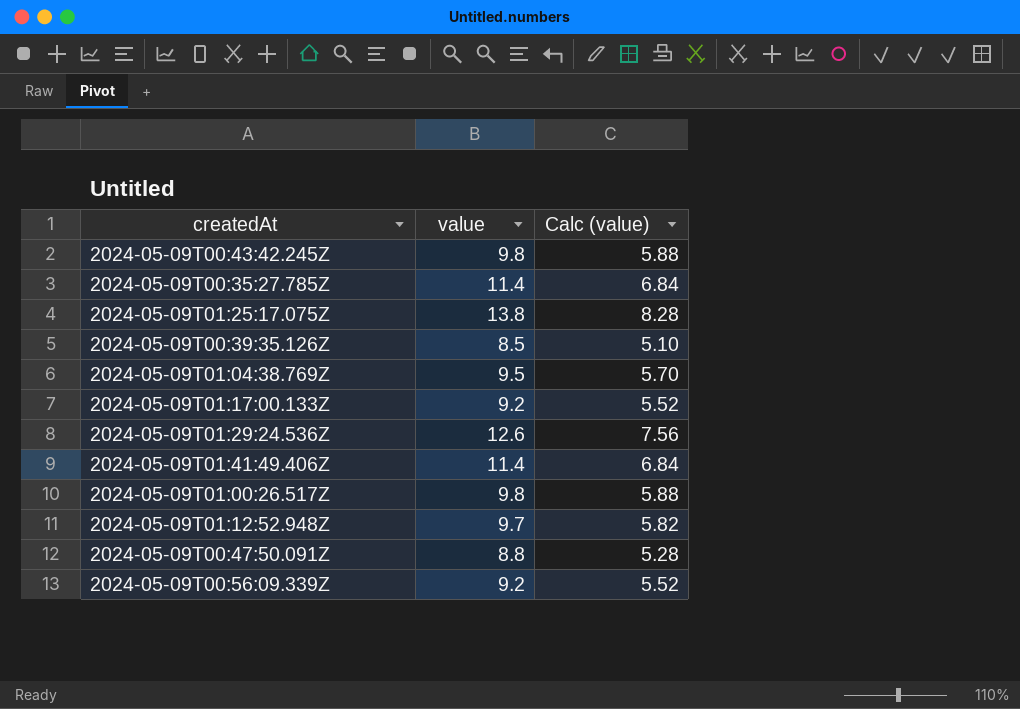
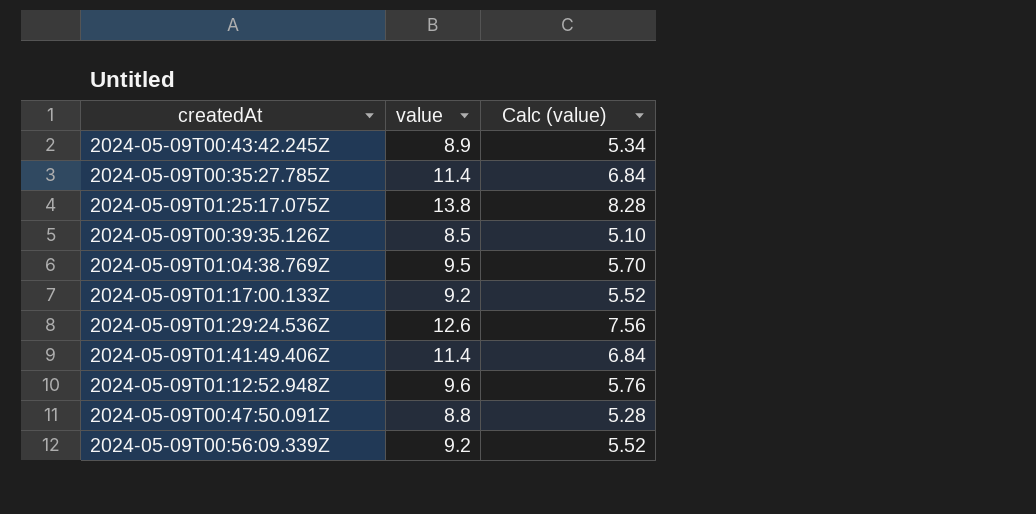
row 2024-05-09T01:00:26.517Z: 9.8 | 5.88 -> none
2024-05-09T00:43:42.245Z | value: 9.8 -> 8.9
2024-05-09T00:43:42.245Z | Calc (value): 5.88 -> 5.34
2024-05-09T01:12:52.948Z | value: 9.7 -> 9.6
2024-05-09T01:12:52.948Z | Calc (value): 5.82 -> 5.76

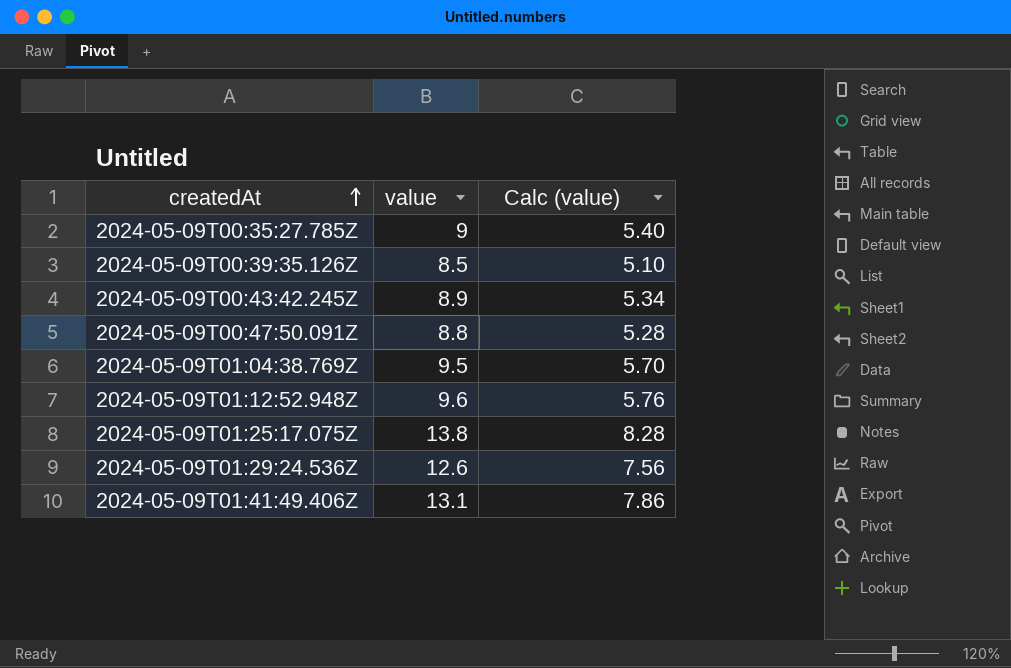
row order: none -> createdAt ascending
row 2024-05-09T01:17:00.133Z: 9.2 | 5.52 -> none
row 2024-05-09T00:56:09.339Z: 9.2 | 5.52 -> none
2024-05-09T00:35:27.785Z | value: 11.4 -> 9
2024-05-09T00:35:27.785Z | Calc (value): 6.84 -> 5.40
2024-05-09T01:41:49.406Z | value: 11.4 -> 13.1
2024-05-09T01:41:49.406Z | Calc (value): 6.84 -> 7.86

